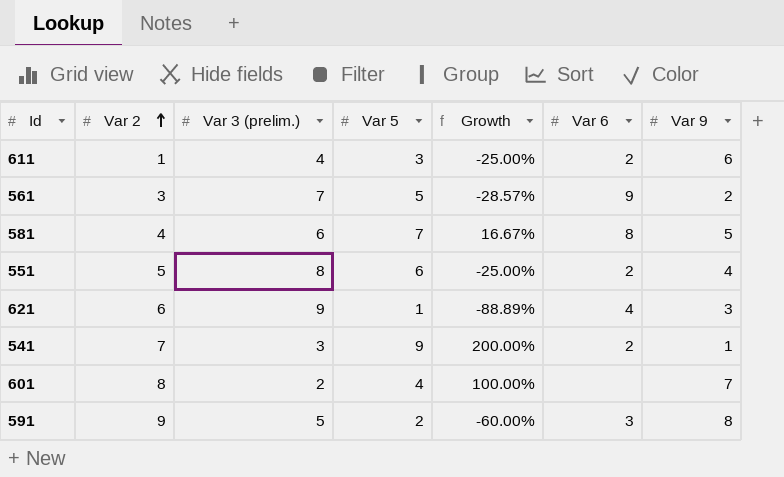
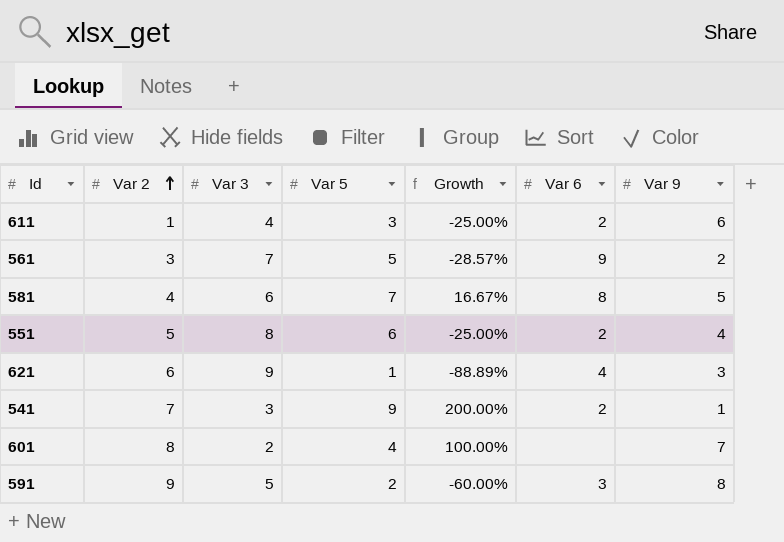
column name: Var 3 (prelim.) -> Var 3

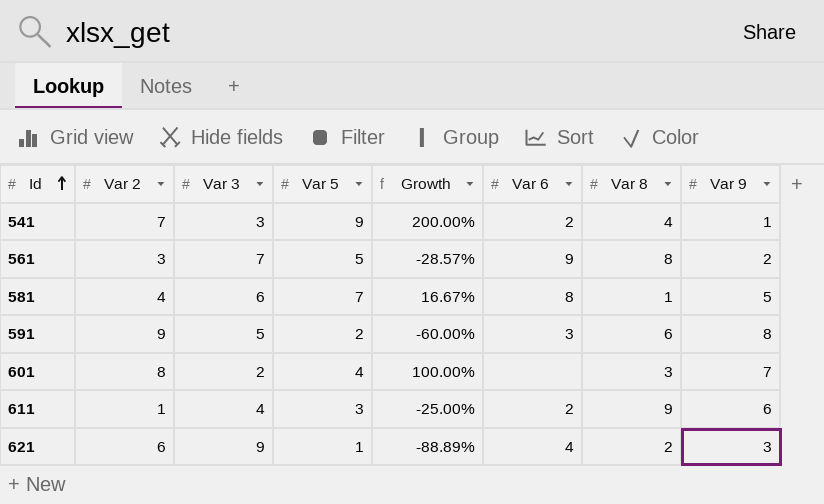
row order: Var 2 ascending -> Id ascending
column Var 8 | position: none -> 7
row 551: 5 | 8 | 6 | -25.00% | 2 | 4 -> none

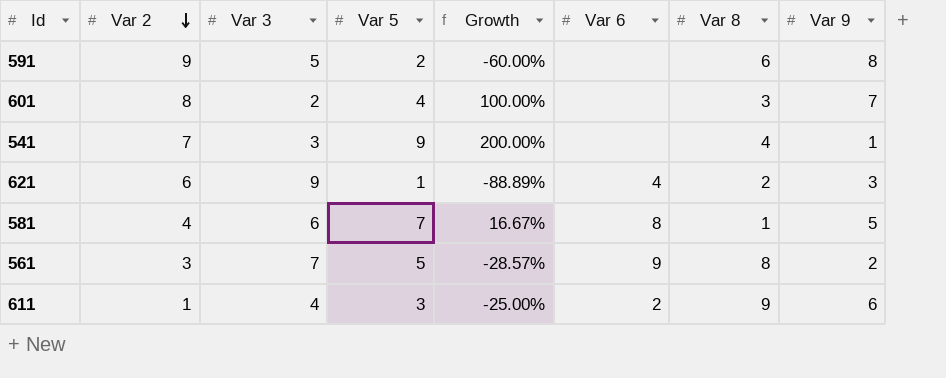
row order: Id ascending -> Var 2 descending
591 | Var 6: 3 -> none
541 | Var 6: 2 -> none

